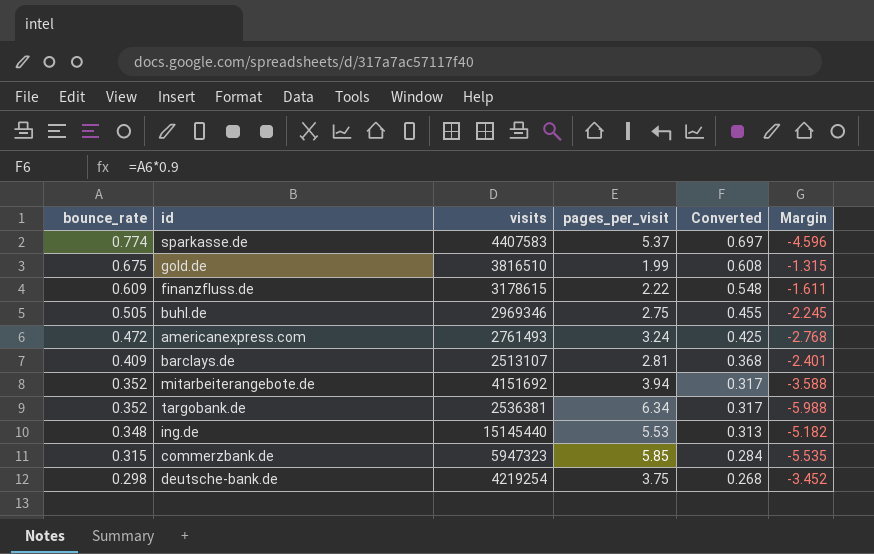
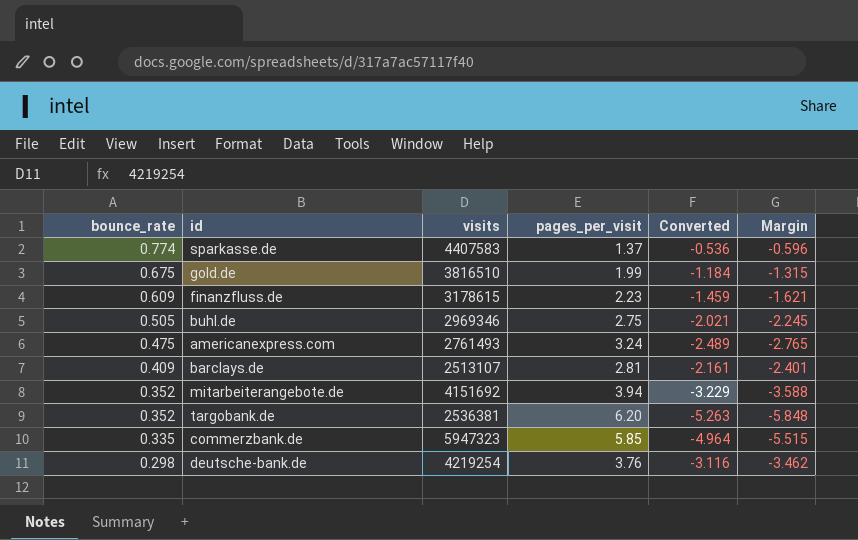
column Converted | formula: [bounce_rate] * 0.9 -> [Margin] * 0.9
row ing.de: 0.348 | 15145440 | 5.53 | 0.313 | -5.182 -> none
sparkasse.de | pages_per_visit: 5.37 -> 1.37
sparkasse.de | Margin: -4.596 -> -0.596
finanzfluss.de | pages_per_visit: 2.22 -> 2.23
finanzfluss.de | Margin: -1.611 -> -1.621
americanexpress.com | bounce_rate: 0.472 -> 0.475
americanexpress.com | Margin: -2.768 -> -2.765
targobank.de | pages_per_visit: 6.34 -> 6.20
targobank.de | Margin: -5.988 -> -5.848
commerzbank.de | bounce_rate: 0.315 -> 0.335
commerzbank.de | Margin: -5.535 -> -5.515
deutsche-bank.de | pages_per_visit: 3.75 -> 3.76
deutsche-bank.de | Margin: -3.452 -> -3.462

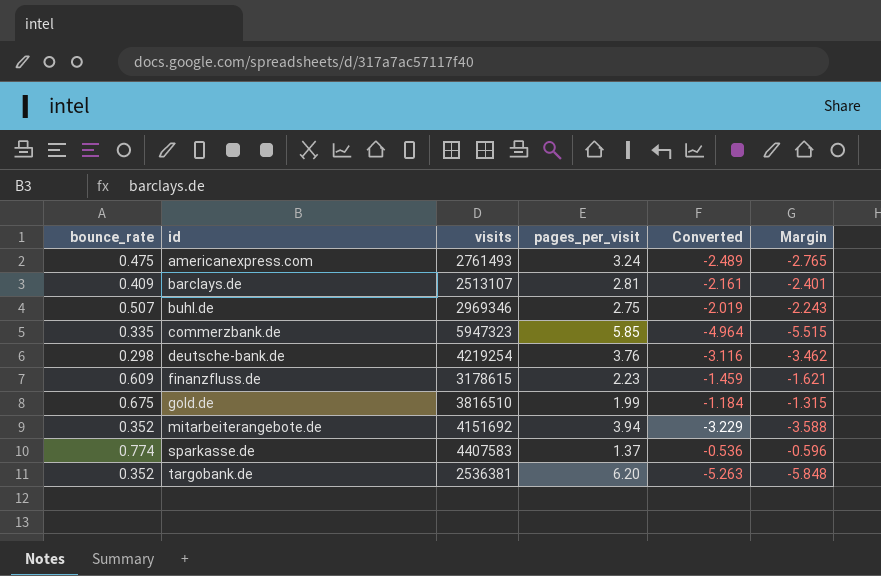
row order: bounce_rate descending -> id ascending
buhl.de | bounce_rate: 0.505 -> 0.507
buhl.de | Converted: -2.021 -> -2.019
buhl.de | Margin: -2.245 -> -2.243

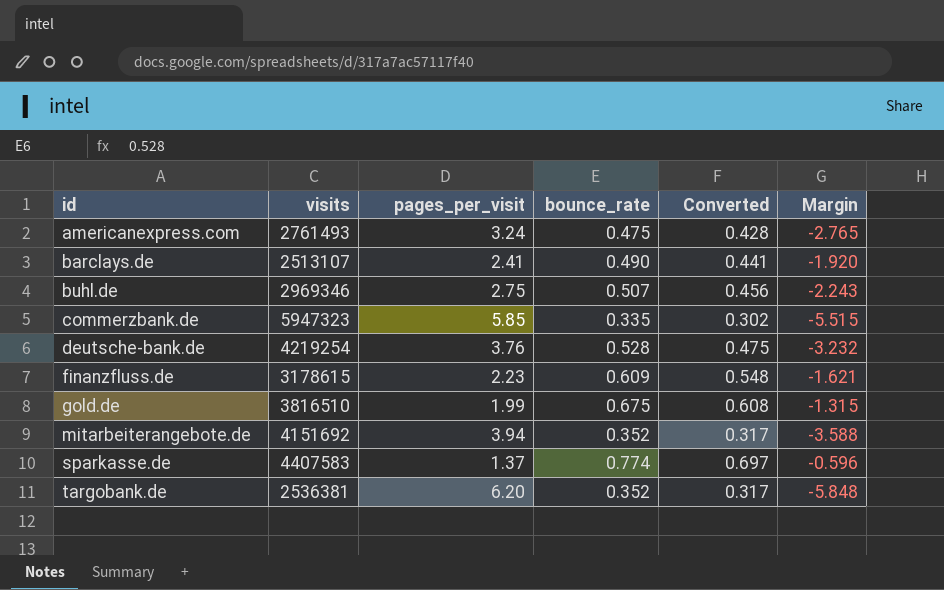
column bounce_rate | position: 1 -> 4
column Converted | formula: [Margin] * 0.9 -> [bounce_rate] * 0.9
barclays.de | pages_per_visit: 2.81 -> 2.41
barclays.de | bounce_rate: 0.409 -> 0.490
barclays.de | Margin: -2.401 -> -1.920
deutsche-bank.de | bounce_rate: 0.298 -> 0.528
deutsche-bank.de | Margin: -3.462 -> -3.232

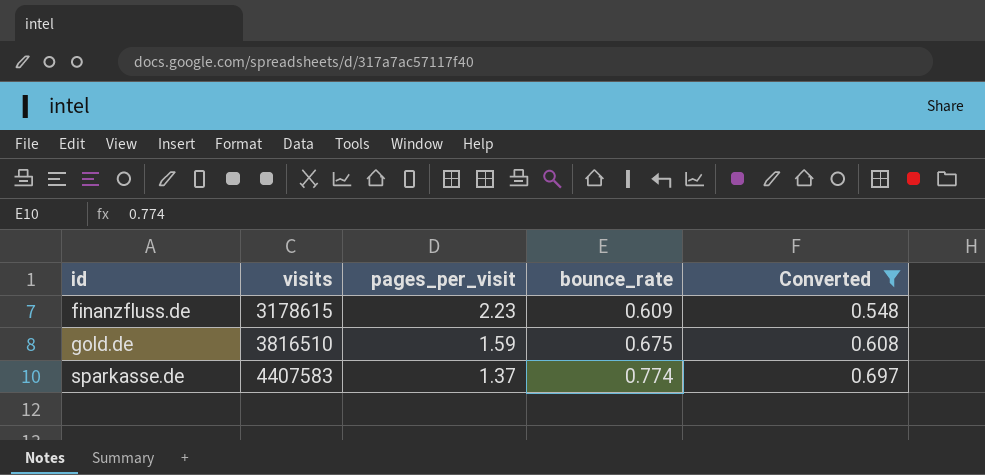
filter: none -> Converted >= 0.548
column Margin | formula: [bounce_rate] - [pages_per_visit] -> none
gold.de | pages_per_visit: 1.99 -> 1.59

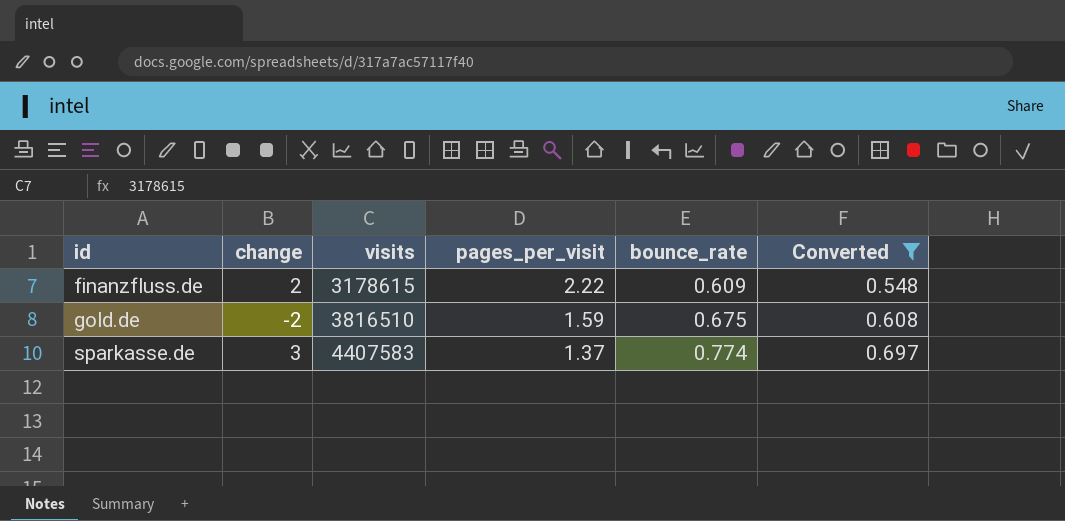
column change | position: none -> 2
finanzfluss.de | pages_per_visit: 2.23 -> 2.22

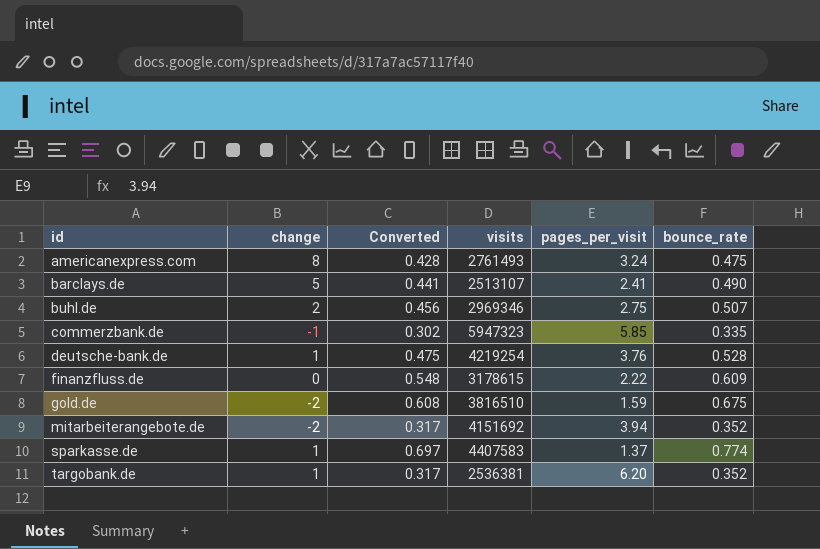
filter: Converted >= 0.548 -> none
column Converted | position: 6 -> 3
finanzfluss.de | change: 2 -> 0
sparkasse.de | change: 3 -> 1

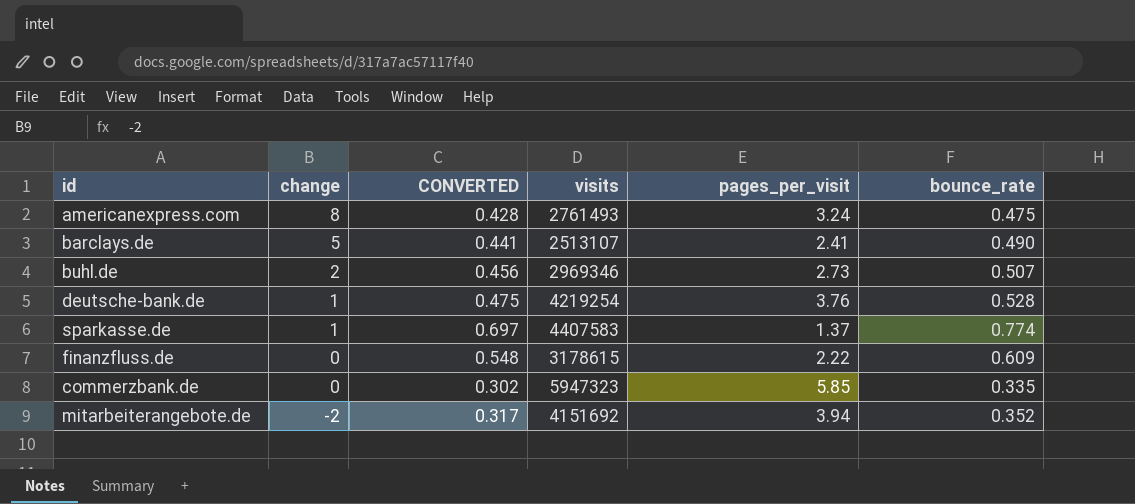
row order: id ascending -> change descending
column name: Converted -> CONVERTED
row gold.de: -2 | 0.608 | 3816510 | 1.59 | 0.675 -> none
row targobank.de: 1 | 0.317 | 2536381 | 6.20 | 0.352 -> none
buhl.de | pages_per_visit: 2.75 -> 2.73
commerzbank.de | change: -1 -> 0

